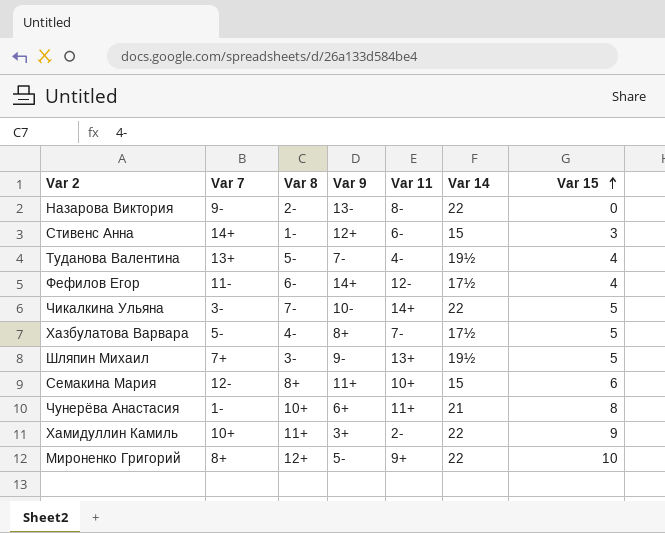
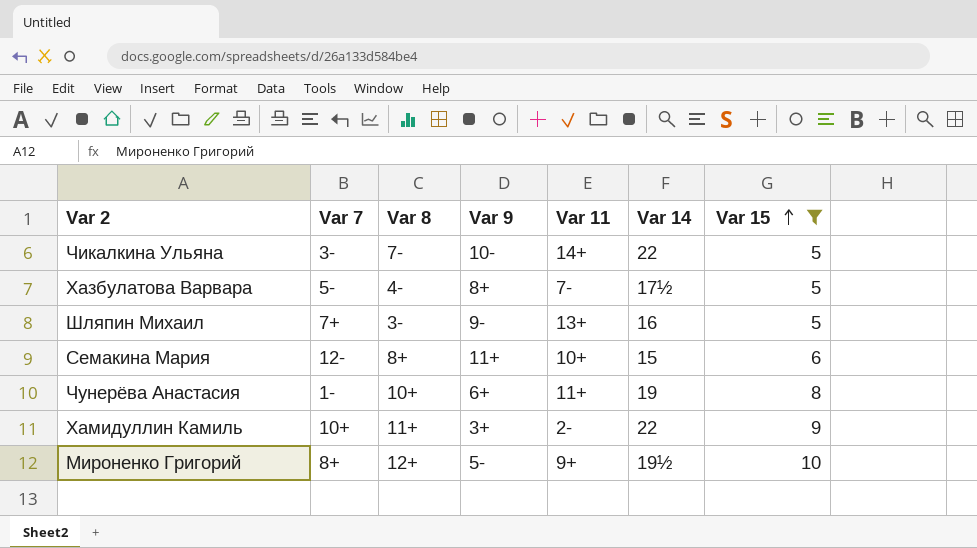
filter: none -> Var 15 >= 5
Шляпин Михаил | Var 14: 19½ -> 16
Чунерёва Анастасия | Var 14: 21 -> 19
Мироненко Григорий | Var 14: 22 -> 19½

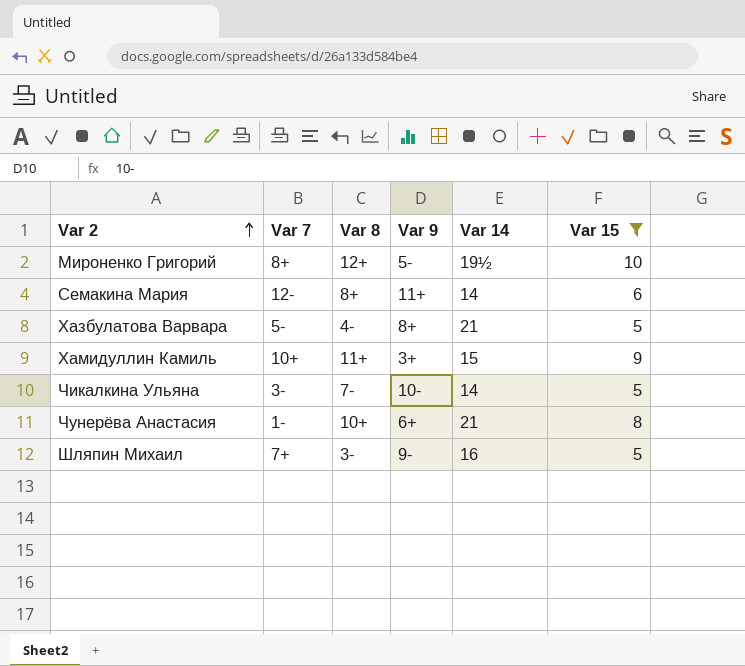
row order: Var 15 ascending -> Var 2 ascending
column Var 11 | position: 5 -> none
Семакина Мария | Var 14: 15 -> 14
Хазбулатова Варвара | Var 14: 17½ -> 21
Хамидуллин Камиль | Var 14: 22 -> 15
Чикалкина Ульяна | Var 14: 22 -> 14
Чунерёва Анастасия | Var 14: 19 -> 21

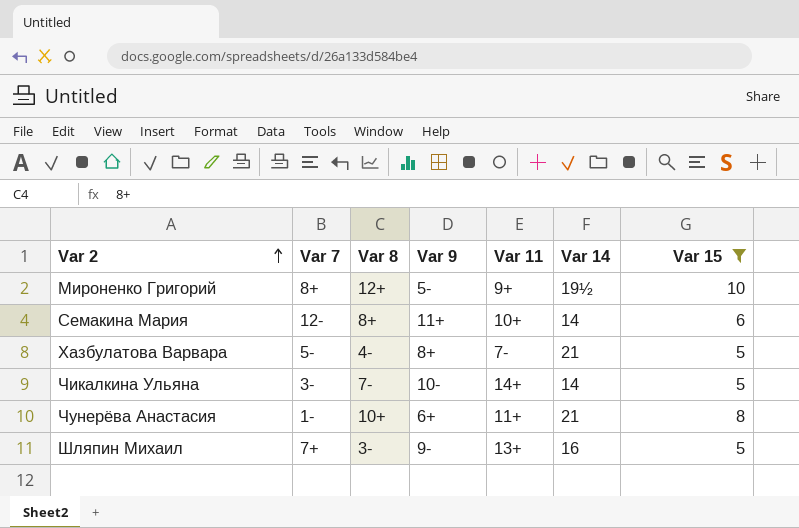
column Var 11 | position: none -> 5
row Хамидуллин Камиль: 10+ | 11+ | 3+ | 15 | 9 -> none

